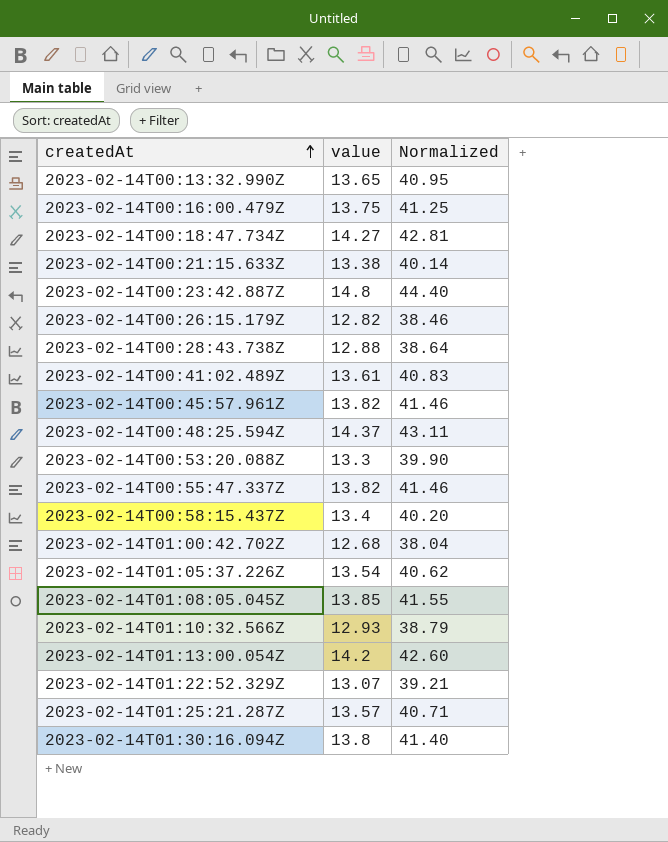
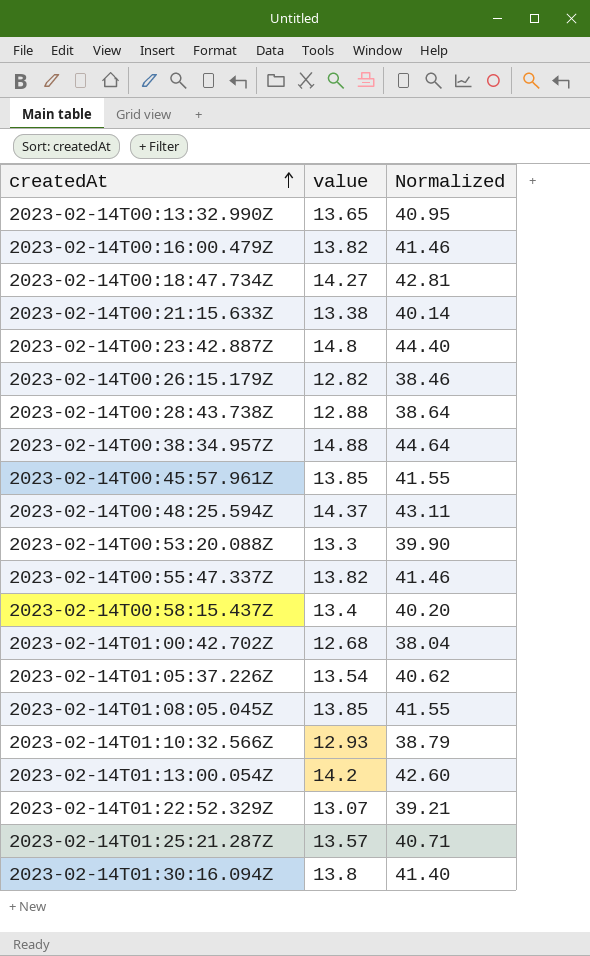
row 2023-02-14T00:41:02.489Z: 13.61 | 40.83 -> none
2023-02-14T00:16:00.479Z | value: 13.75 -> 13.82
2023-02-14T00:16:00.479Z | Normalized: 41.25 -> 41.46
row 2023-02-14T00:38:34.957Z: none -> 14.88 | 44.64
2023-02-14T00:45:57.961Z | value: 13.82 -> 13.85
2023-02-14T00:45:57.961Z | Normalized: 41.46 -> 41.55

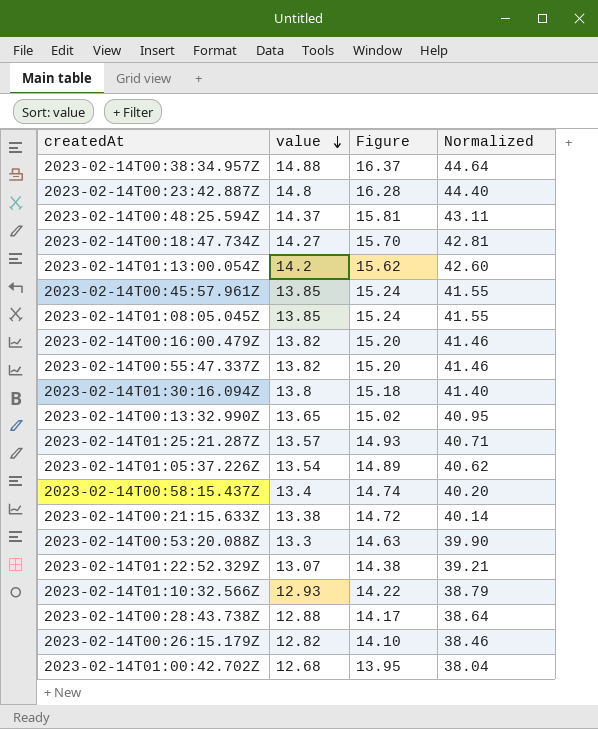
row order: createdAt ascending -> value descending
column Figure | formula: none -> [value] * 1.1

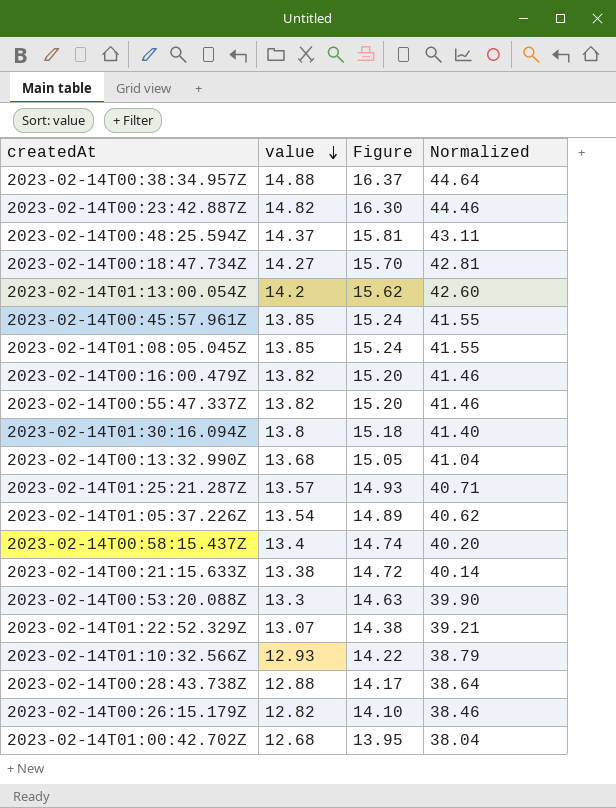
2023-02-14T00:23:42.887Z | value: 14.8 -> 14.82
2023-02-14T00:23:42.887Z | Figure: 16.28 -> 16.30
2023-02-14T00:23:42.887Z | Normalized: 44.40 -> 44.46
2023-02-14T00:13:32.990Z | value: 13.65 -> 13.68
2023-02-14T00:13:32.990Z | Figure: 15.02 -> 15.05
2023-02-14T00:13:32.990Z | Normalized: 40.95 -> 41.04

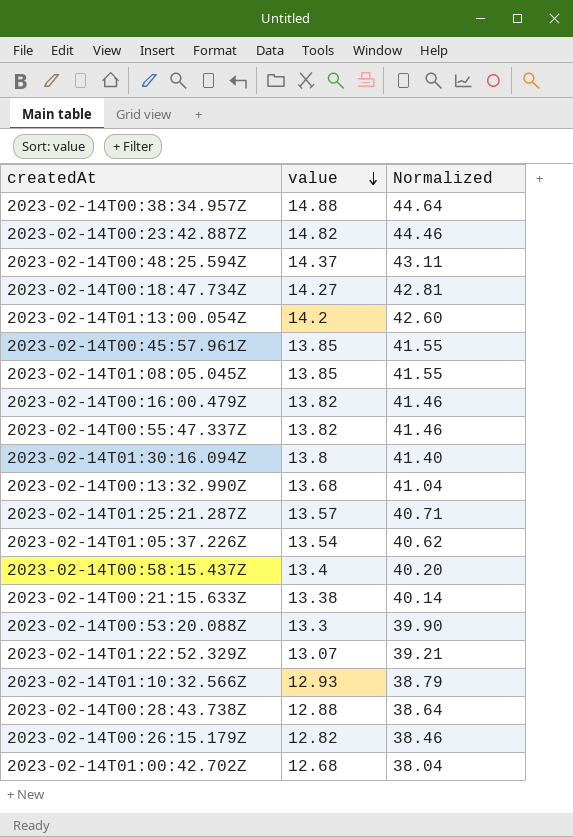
column Figure | formula: [value] * 1.1 -> none

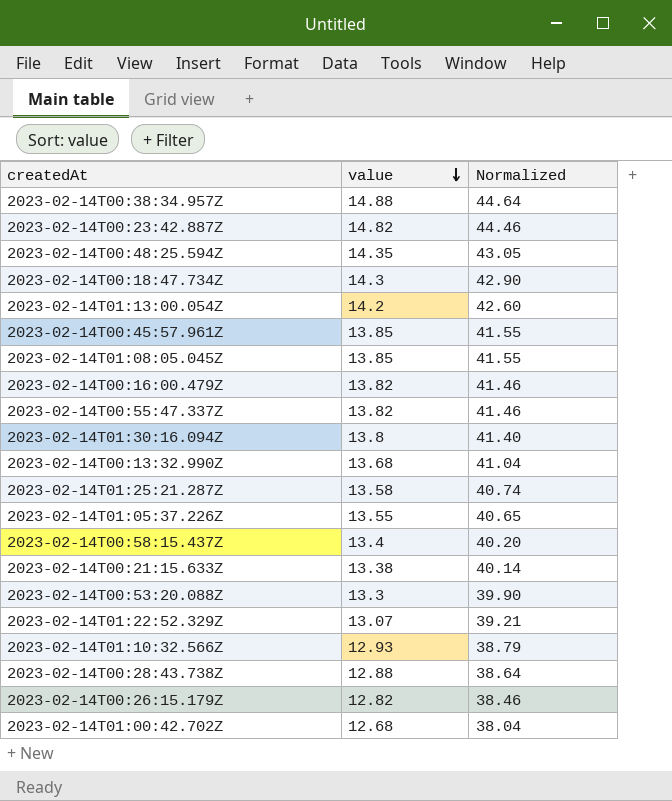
2023-02-14T00:48:25.594Z | value: 14.37 -> 14.35
2023-02-14T00:48:25.594Z | Normalized: 43.11 -> 43.05
2023-02-14T00:18:47.734Z | value: 14.27 -> 14.3
2023-02-14T00:18:47.734Z | Normalized: 42.81 -> 42.90
2023-02-14T01:25:21.287Z | value: 13.57 -> 13.58
2023-02-14T01:25:21.287Z | Normalized: 40.71 -> 40.74
2023-02-14T01:05:37.226Z | value: 13.54 -> 13.55
2023-02-14T01:05:37.226Z | Normalized: 40.62 -> 40.65

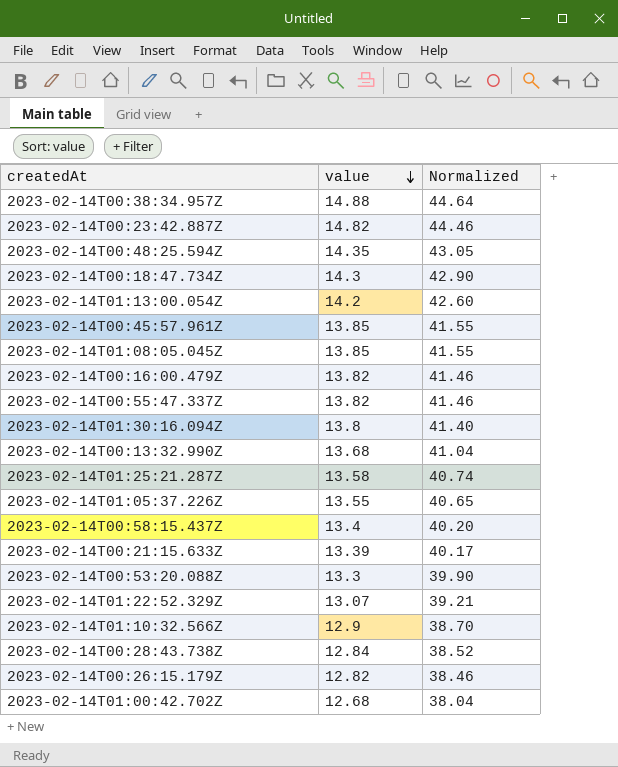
2023-02-14T00:21:15.633Z | value: 13.38 -> 13.39
2023-02-14T00:21:15.633Z | Normalized: 40.14 -> 40.17
2023-02-14T01:10:32.566Z | value: 12.93 -> 12.9
2023-02-14T01:10:32.566Z | Normalized: 38.79 -> 38.70
2023-02-14T00:28:43.738Z | value: 12.88 -> 12.84
2023-02-14T00:28:43.738Z | Normalized: 38.64 -> 38.52

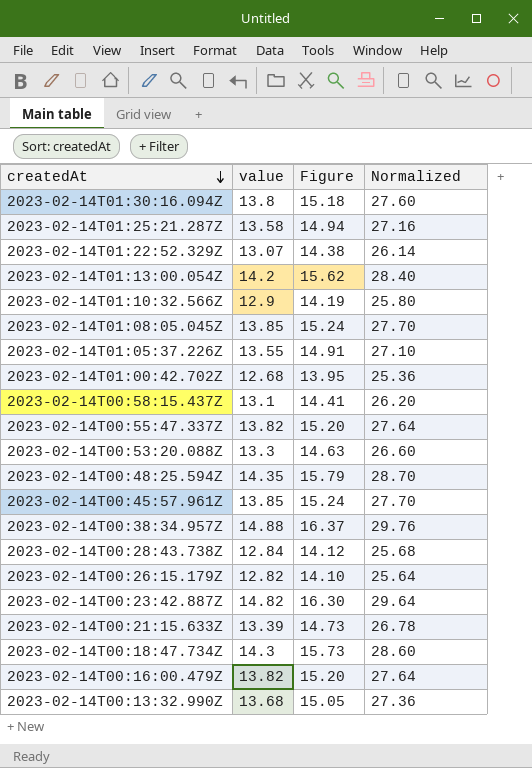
row order: value descending -> createdAt descending
column Figure | formula: none -> [value] * 1.1
column Normalized | formula: [value] * 3 -> [value] * 2
2023-02-14T00:58:15.437Z | value: 13.4 -> 13.1

